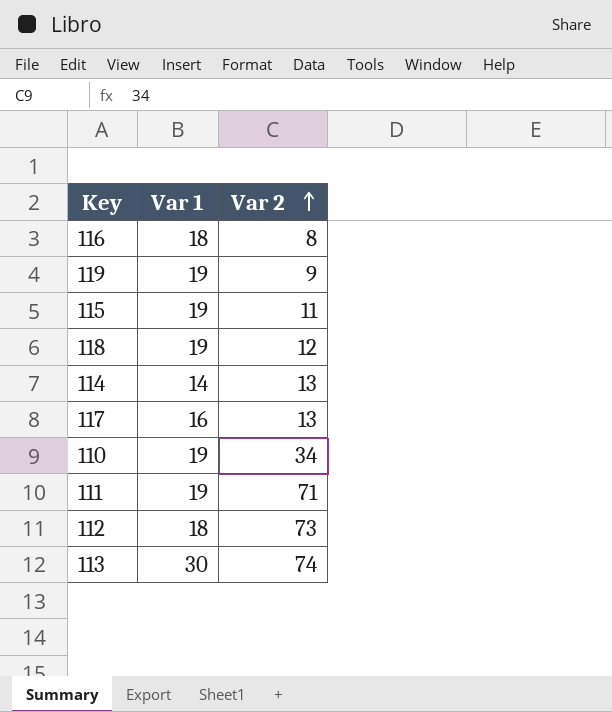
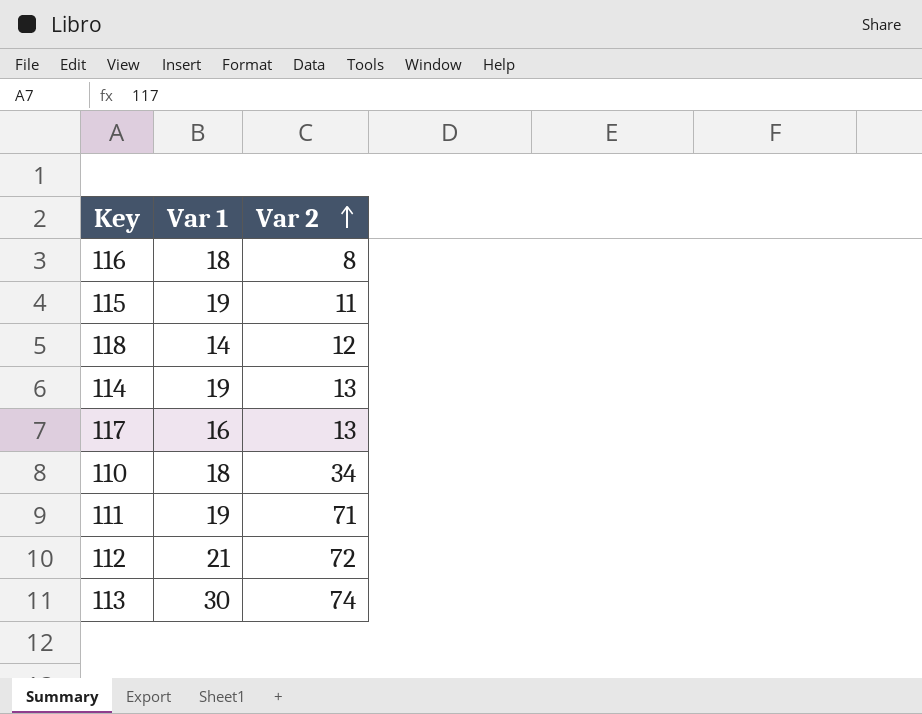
row 119: 19 | 9 -> none
118 | Var 1: 19 -> 14
114 | Var 1: 14 -> 19
110 | Var 1: 19 -> 18
112 | Var 1: 18 -> 21
112 | Var 2: 73 -> 72

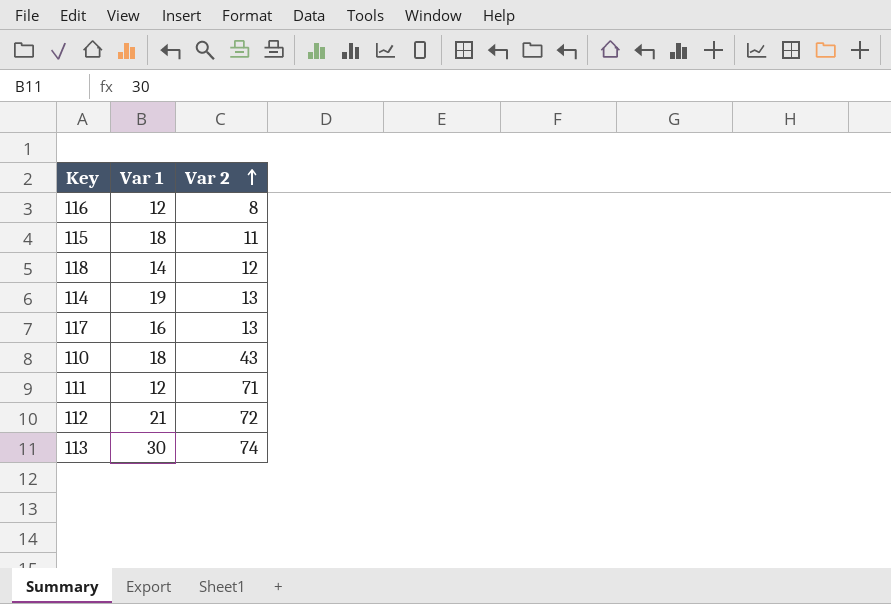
116 | Var 1: 18 -> 12
115 | Var 1: 19 -> 18
110 | Var 2: 34 -> 43
111 | Var 1: 19 -> 12

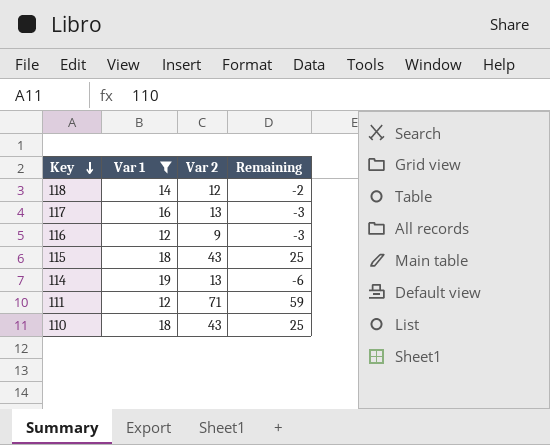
filter: none -> Var 1 <= 19
row order: Var 2 ascending -> Key descending
column Remaining | formula: none -> [Var 2] - [Var 1]
116 | Var 2: 8 -> 9
115 | Var 2: 11 -> 43

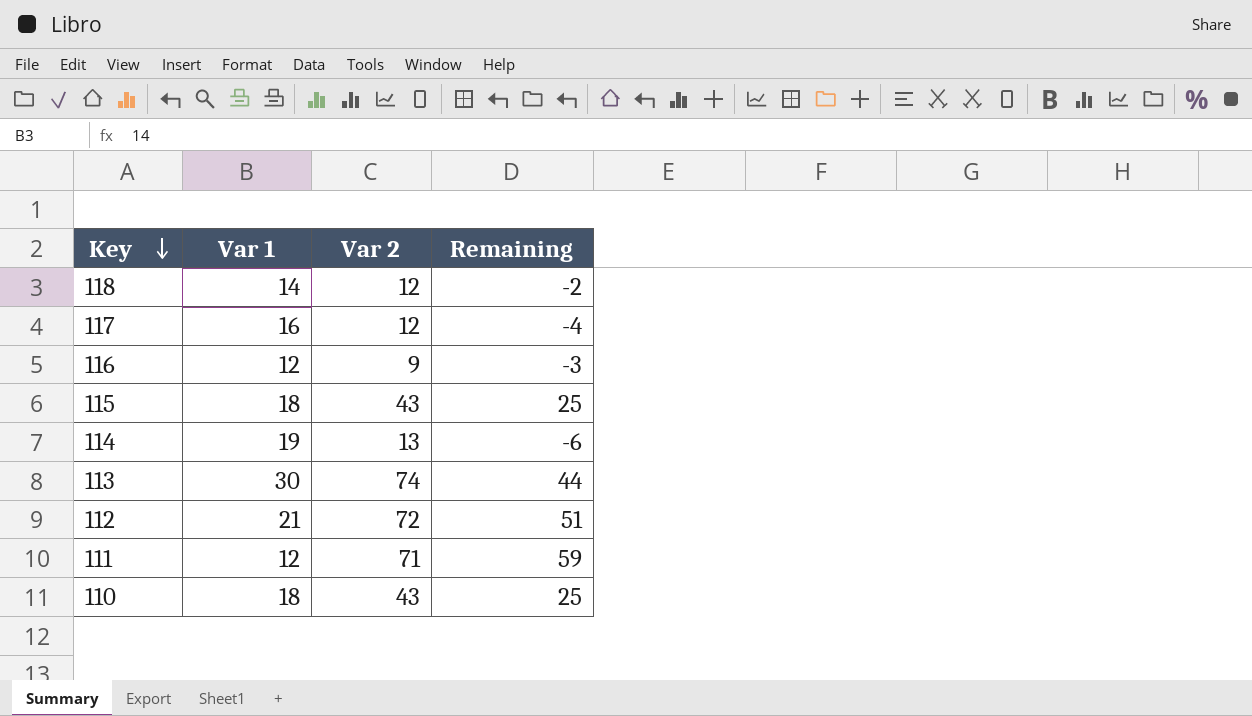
filter: Var 1 <= 19 -> none
117 | Var 2: 13 -> 12
117 | Remaining: -3 -> -4

